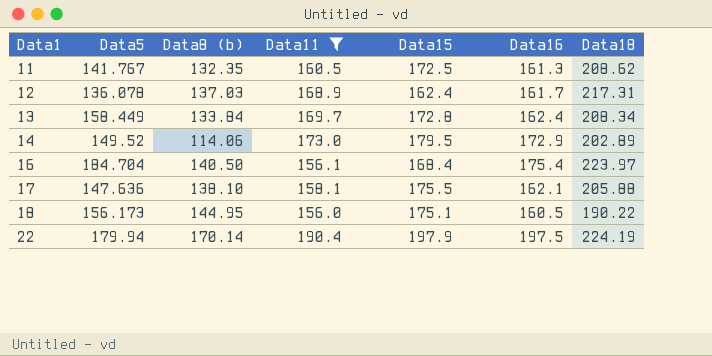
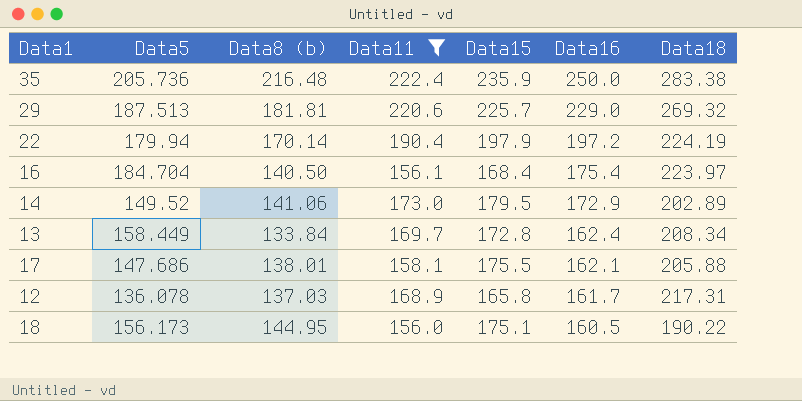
row order: Data1 ascending -> Data16 descending
row 11: 141.767 | 132.35 | 160.5 | 172.5 | 161.3 | 208.62 -> none
row 35: none -> 205.736 | 216.48 | 222.4 | 235.9 | 250.0 | 283.38
row 29: none -> 187.513 | 181.81 | 220.6 | 225.7 | 229.0 | 269.32
22 | Data16: 197.5 -> 197.2
14 | Data8 (b): 114.06 -> 141.06
17 | Data5: 147.636 -> 147.686
17 | Data8 (b): 138.10 -> 138.01
12 | Data15: 162.4 -> 165.8

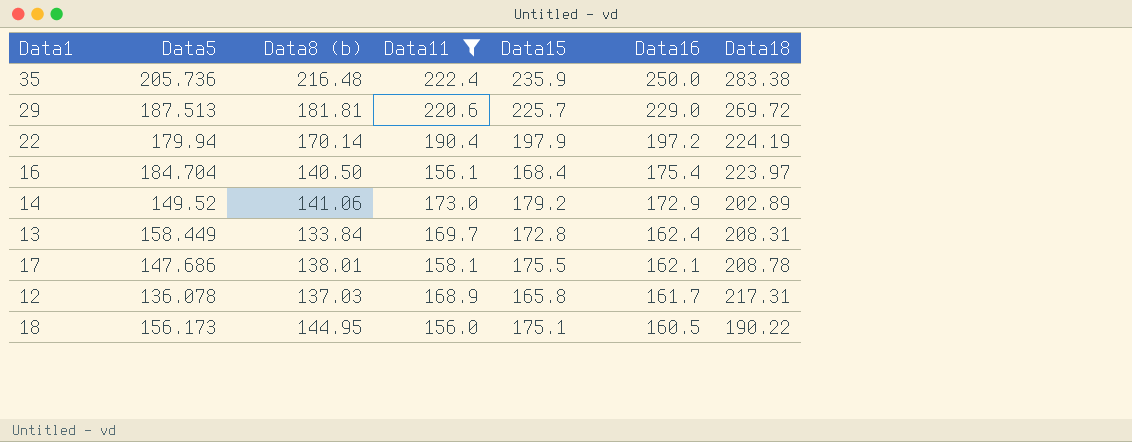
29 | Data18: 269.32 -> 269.72
14 | Data15: 179.5 -> 179.2
13 | Data18: 208.34 -> 208.31
17 | Data18: 205.88 -> 208.78

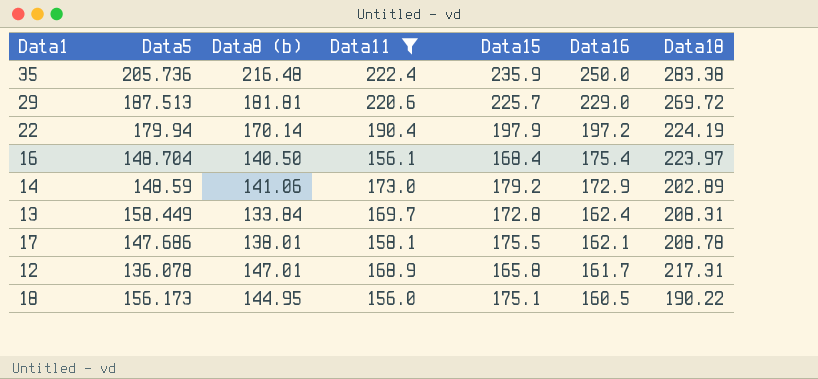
16 | Data5: 184.704 -> 148.704
14 | Data5: 149.52 -> 148.59
12 | Data8 (b): 137.03 -> 147.01

